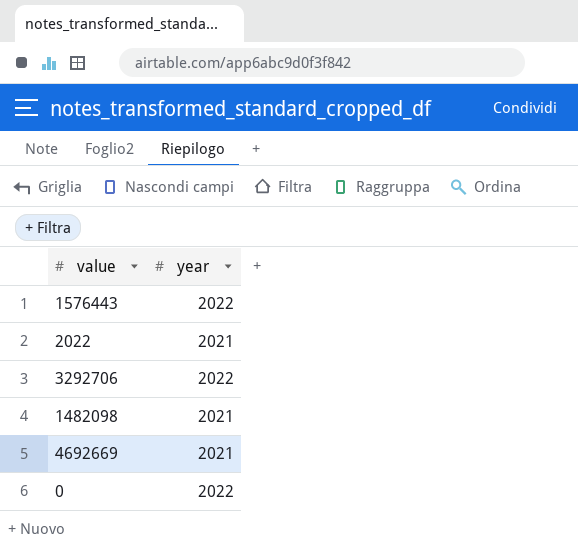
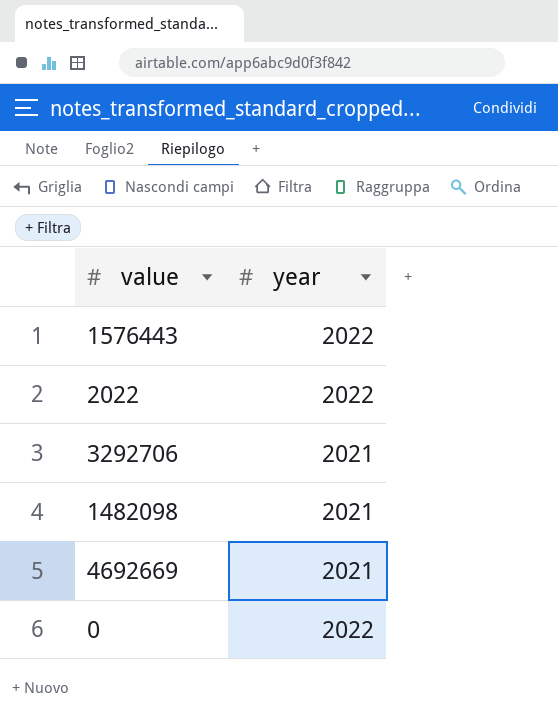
2022 | year: 2021 -> 2022
3292706 | year: 2022 -> 2021

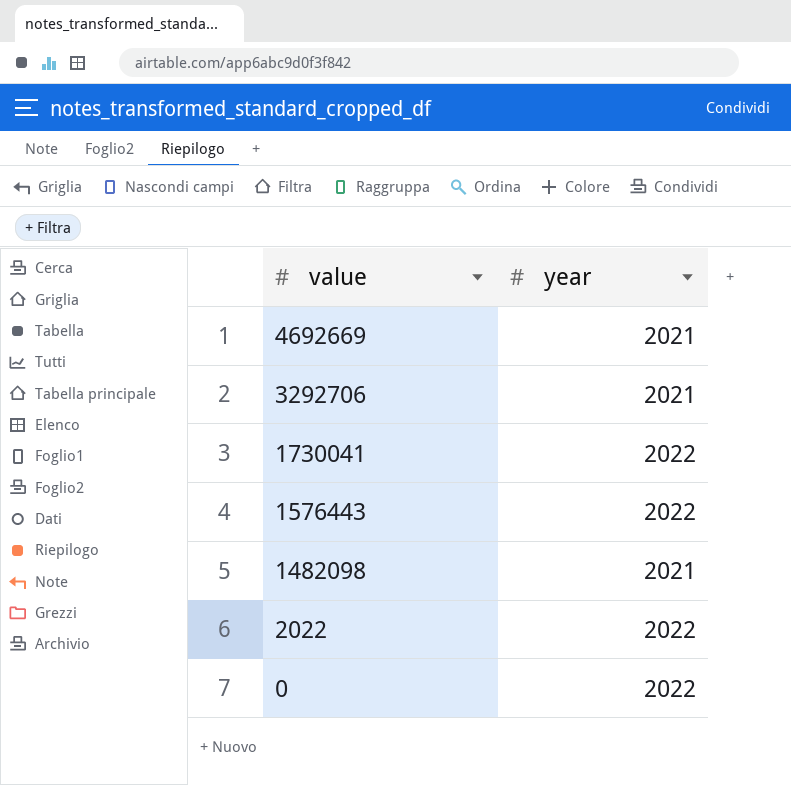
row order: none -> value descending
row 1730041: none -> 2022

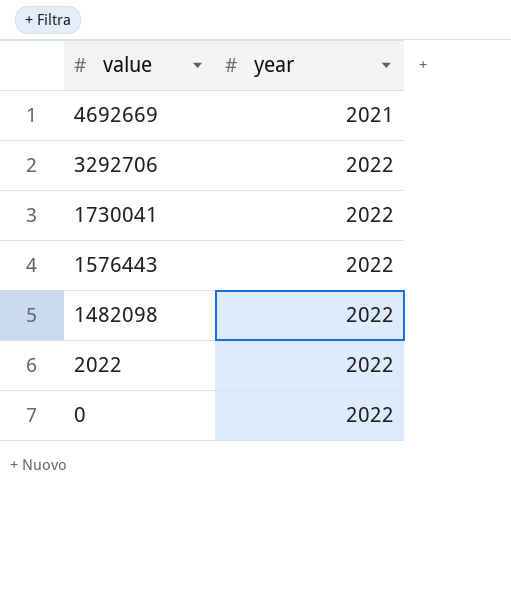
3292706 | year: 2021 -> 2022
1482098 | year: 2021 -> 2022

